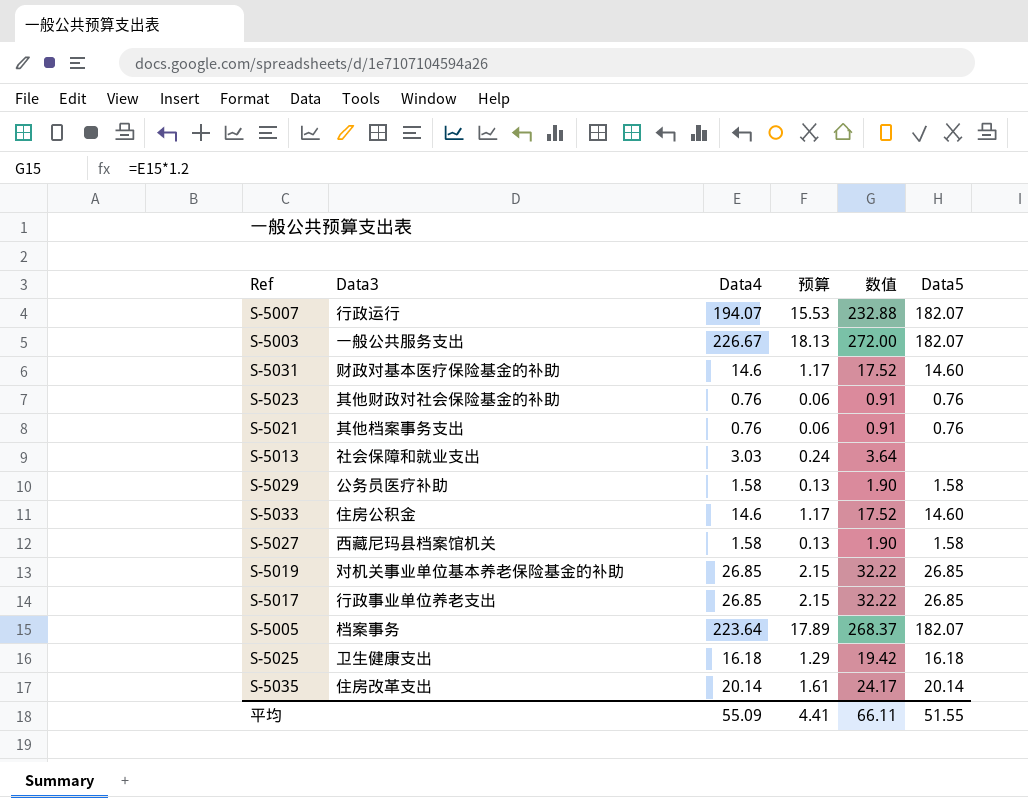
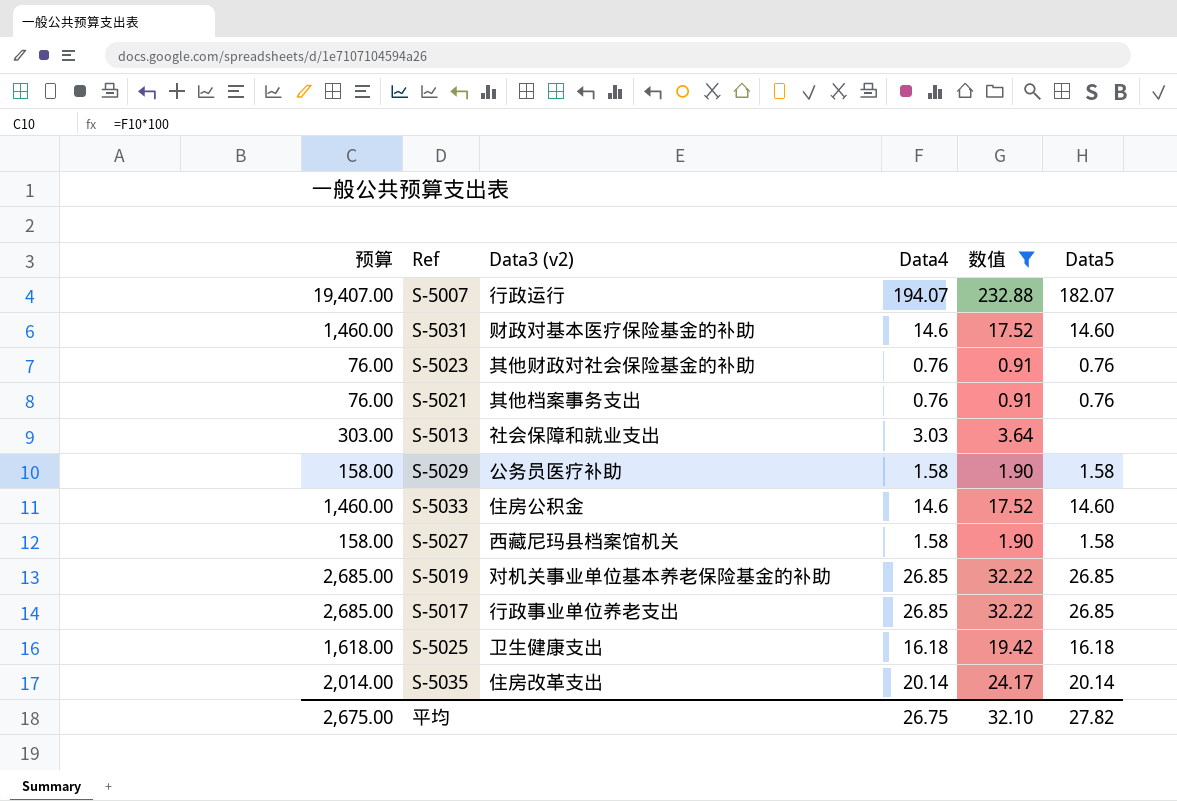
filter: none -> 数值 <= 232.88
column 预算 | formula: [Data4] * 0.08 -> [Data4] * 100
column 预算 | position: 4 -> 1
column name: Data3 -> Data3 (v2)
平均 | 预算: 4.41 -> 2,675.00
平均 | Data4: 55.09 -> 26.75
平均 | 数值: 66.11 -> 32.10
平均 | Data5: 51.55 -> 27.82

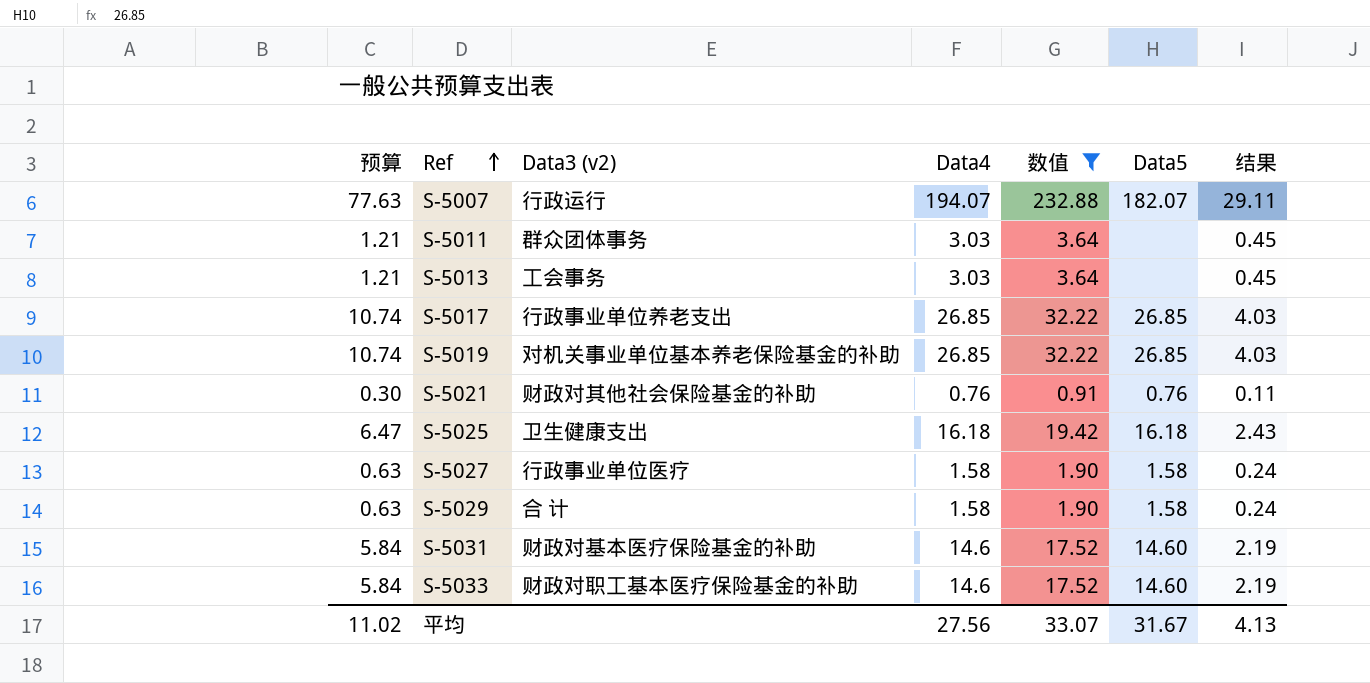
row order: none -> Ref ascending
column 预算 | formula: [Data4] * 100 -> [Data4] * 0.4
column 结果 | formula: none -> [Data4] * 0.15
row S-5023: 76.00 | 其他财政对社会保险基金的补助 | 0.76 | 0.91 | 0.76 -> none
row S-5035: 2,014.00 | 住房改革支出 | 20.14 | 24.17 | 20.14 -> none
row S-5011: none -> 1.21 | 群众团体事务 | 3.03 | 3.64 | none | 0.45
S-5013 | Data3 (v2): 社会保障和就业支出 -> 工会事务
S-5021 | Data3 (v2): 其他档案事务支出 -> 财政对其他社会保险基金的补助
S-5027 | Data3 (v2): 西藏尼玛县档案馆机关 -> 行政事业单位医疗
S-5029 | Data3 (v2): 公务员医疗补助 -> 合 计
S-5033 | Data3 (v2): 住房公积金 -> 财政对职工基本医疗保险基金的补助
平均 | 预算: 2,675.00 -> 11.02
平均 | Data4: 26.75 -> 27.56
平均 | 数值: 32.10 -> 33.07
平均 | Data5: 27.82 -> 31.67

